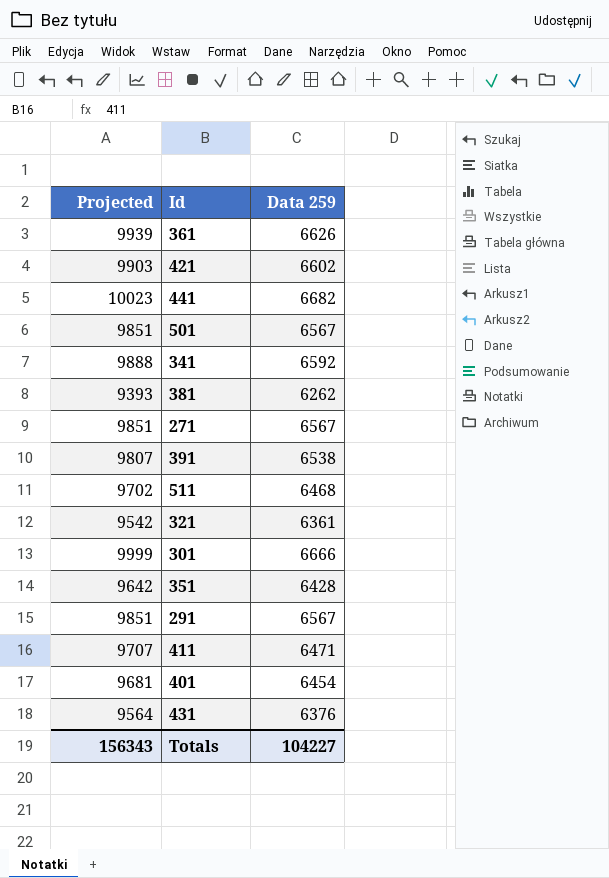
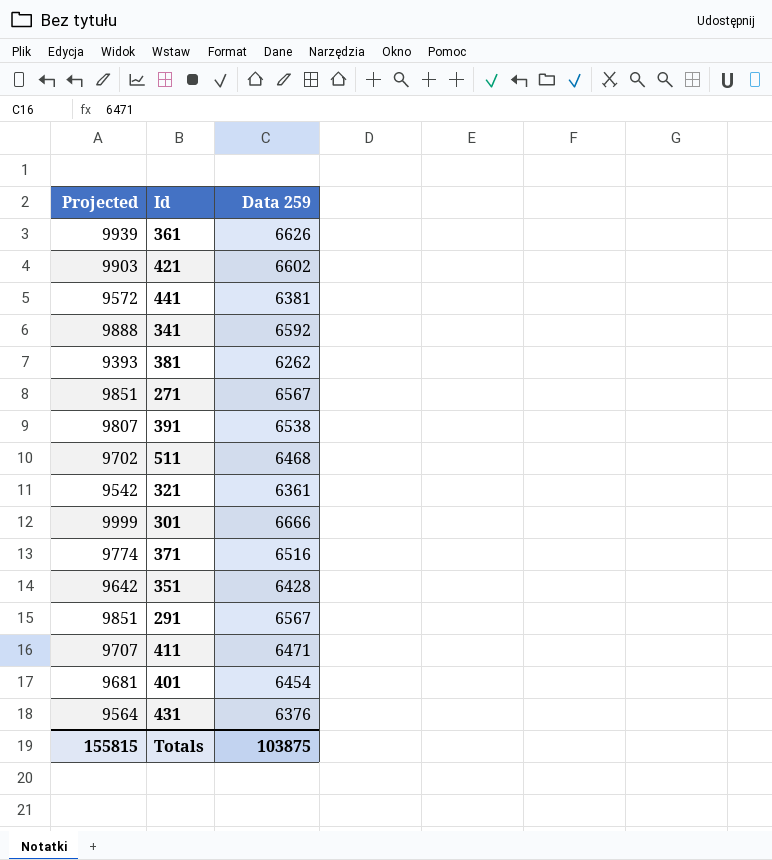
row 501: 9851 | 6567 -> none
441 | Projected: 10023 -> 9572
441 | Data 259: 6682 -> 6381
row 371: none -> 9774 | 6516
Totals | Projected: 156343 -> 155815
Totals | Data 259: 104227 -> 103875

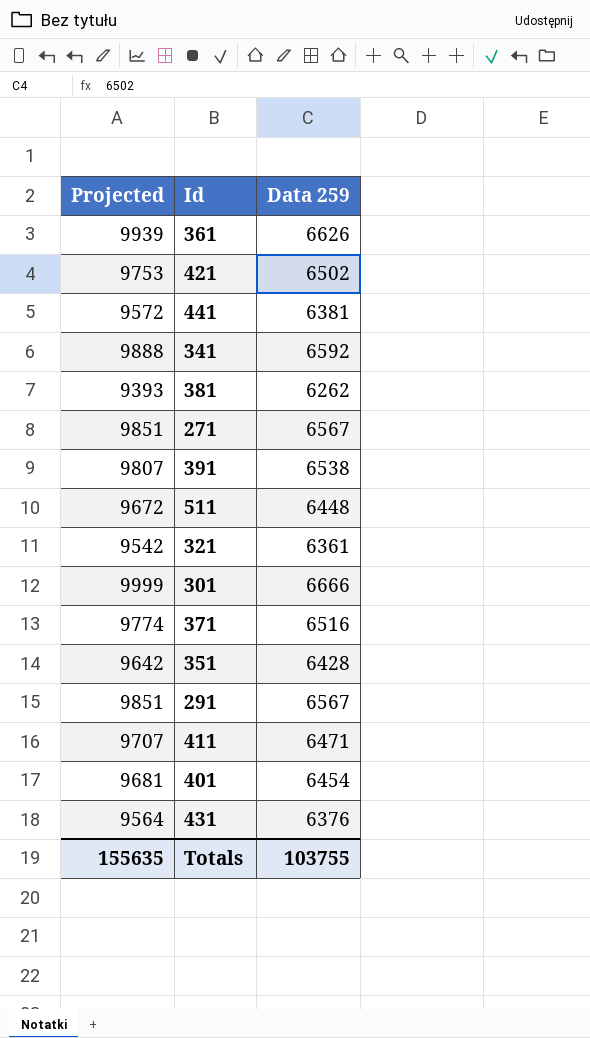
421 | Projected: 9903 -> 9753
421 | Data 259: 6602 -> 6502
511 | Projected: 9702 -> 9672
511 | Data 259: 6468 -> 6448
Totals | Projected: 155815 -> 155635
Totals | Data 259: 103875 -> 103755

